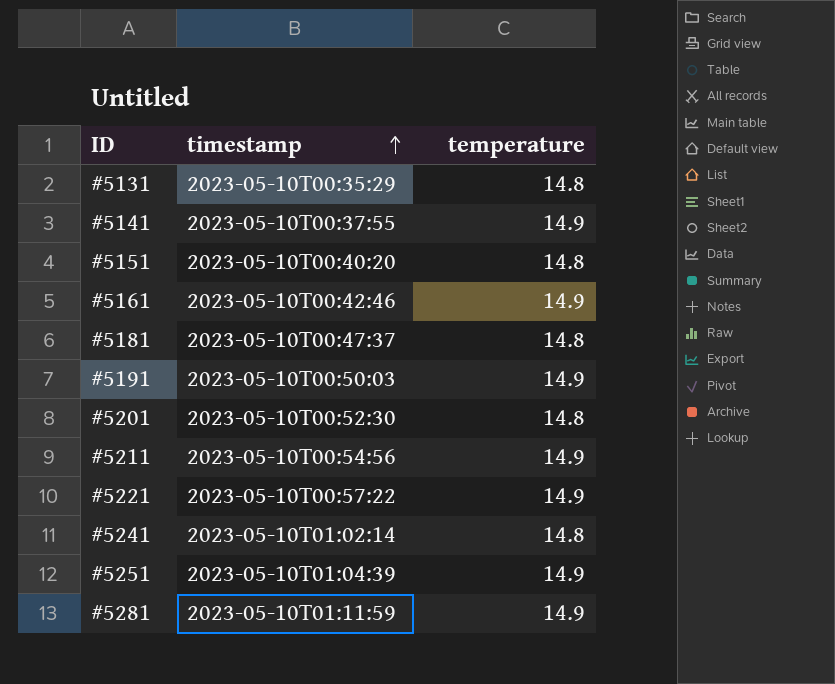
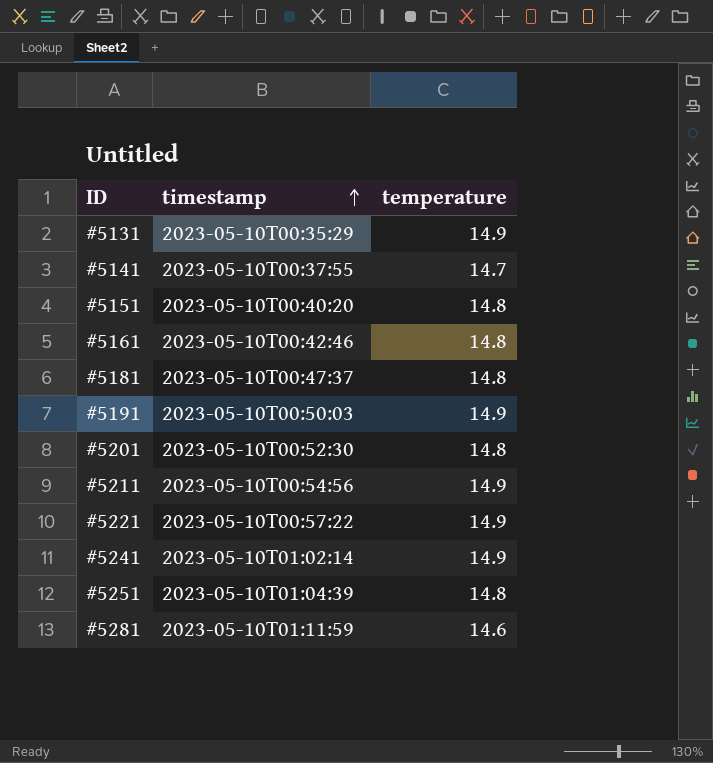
#5131 | temperature: 14.8 -> 14.9
#5141 | temperature: 14.9 -> 14.7
#5161 | temperature: 14.9 -> 14.8
#5241 | temperature: 14.8 -> 14.9
#5251 | temperature: 14.9 -> 14.8
#5281 | temperature: 14.9 -> 14.6

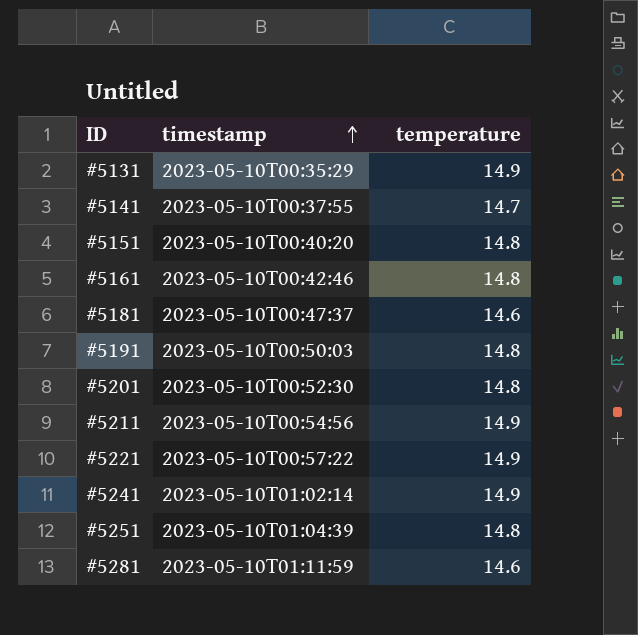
#5181 | temperature: 14.8 -> 14.6
#5191 | temperature: 14.9 -> 14.8

